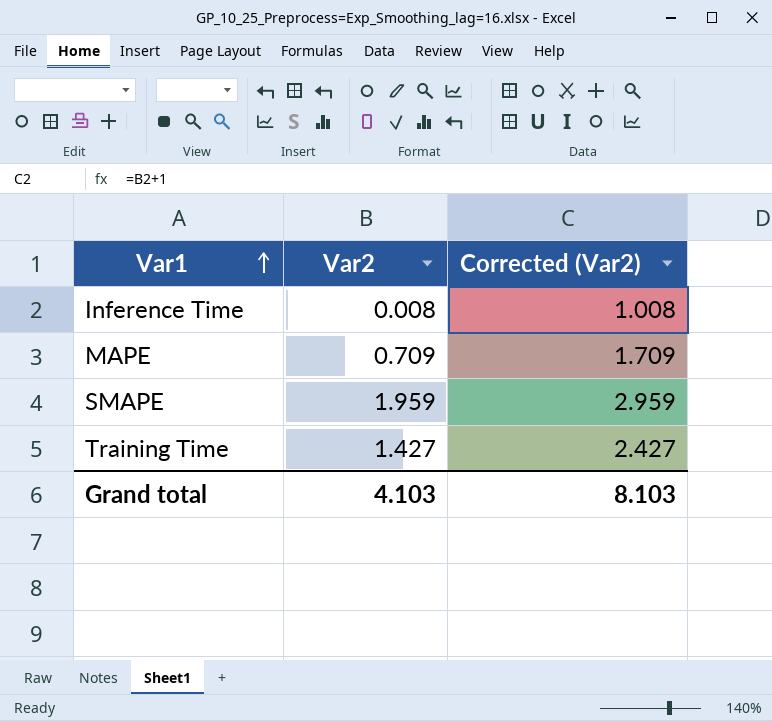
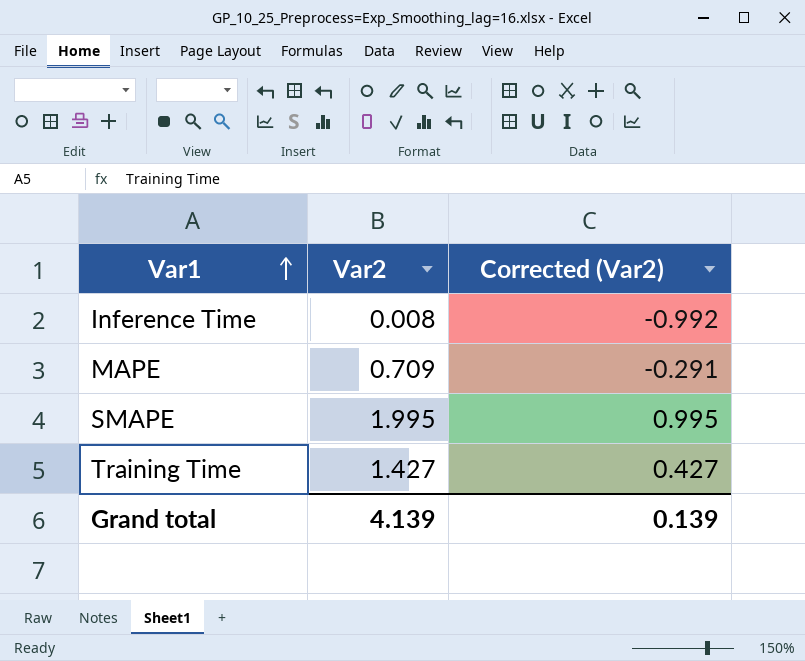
column Corrected (Var2) | formula: [Var2] + 1 -> [Var2] - 1
SMAPE | Var2: 1.959 -> 1.995
Grand total | Var2: 4.103 -> 4.139
Grand total | Corrected (Var2): 8.103 -> 0.139

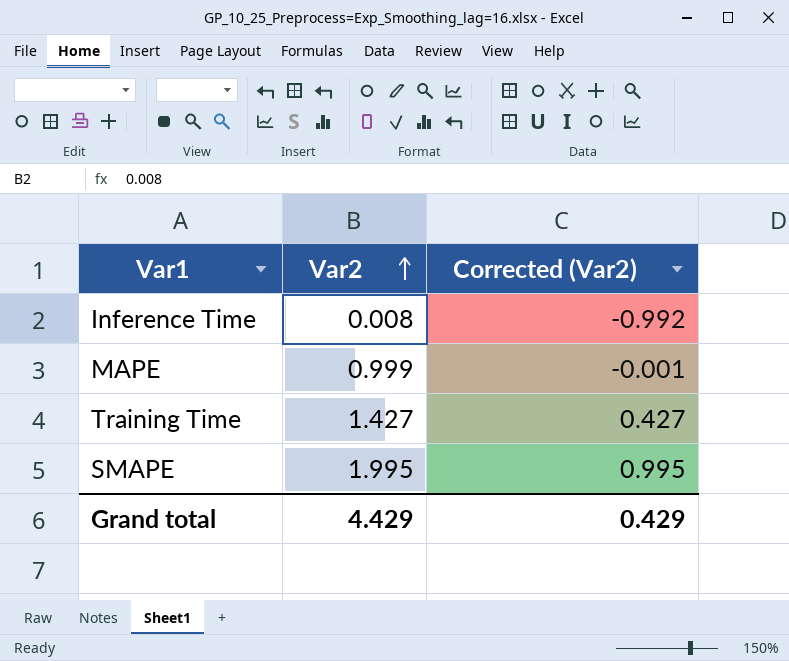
row order: Var1 ascending -> Var2 ascending
MAPE | Var2: 0.709 -> 0.999
MAPE | Corrected (Var2): -0.291 -> -0.001
Grand total | Var2: 4.139 -> 4.429
Grand total | Corrected (Var2): 0.139 -> 0.429

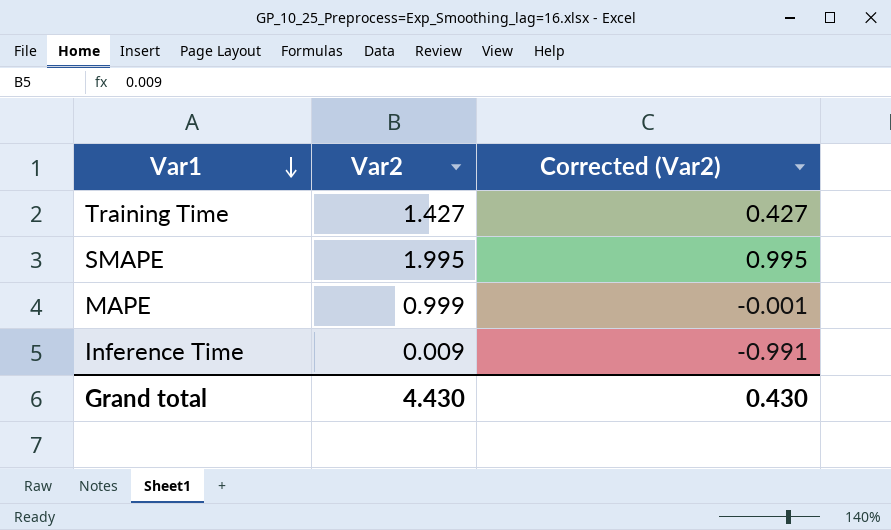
row order: Var2 ascending -> Var1 descending
Inference Time | Var2: 0.008 -> 0.009
Inference Time | Corrected (Var2): -0.992 -> -0.991
Grand total | Var2: 4.429 -> 4.430
Grand total | Corrected (Var2): 0.429 -> 0.430

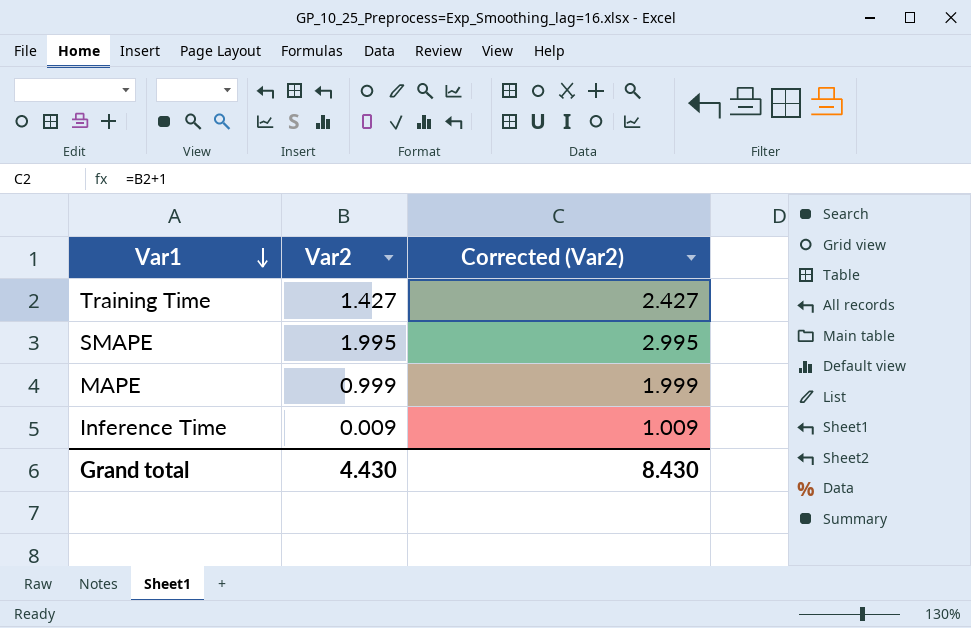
column Corrected (Var2) | formula: [Var2] - 1 -> [Var2] + 1
Grand total | Corrected (Var2): 0.430 -> 8.430

